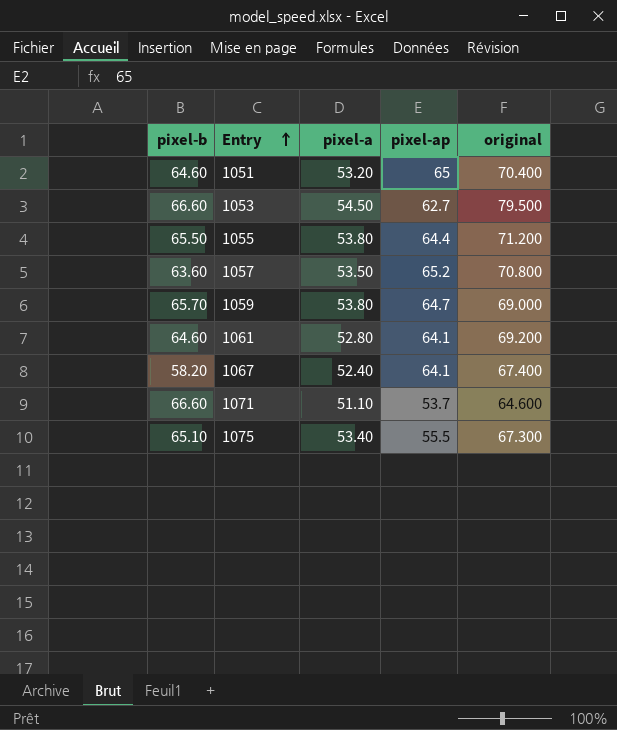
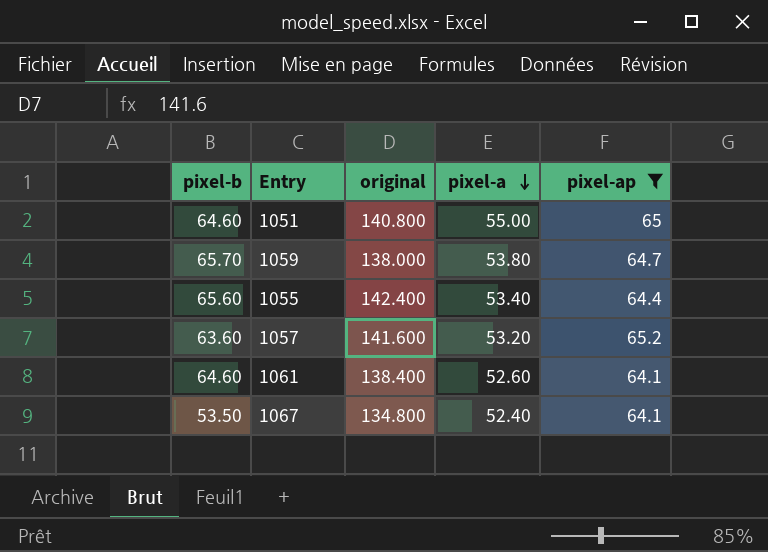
filter: none -> pixel-ap >= 64.1
row order: Entry ascending -> pixel-a descending
column original | position: 5 -> 3
1051 | original: 70.400 -> 140.800
1051 | pixel-a: 53.20 -> 55.00
1059 | original: 69.000 -> 138.000
1055 | pixel-b: 65.50 -> 65.60
1055 | original: 71.200 -> 142.400
1055 | pixel-a: 53.80 -> 53.40
1057 | original: 70.800 -> 141.600
1057 | pixel-a: 53.50 -> 53.20
1061 | original: 69.200 -> 138.400
1061 | pixel-a: 52.80 -> 52.60
1067 | pixel-b: 58.20 -> 53.50
1067 | original: 67.400 -> 134.800

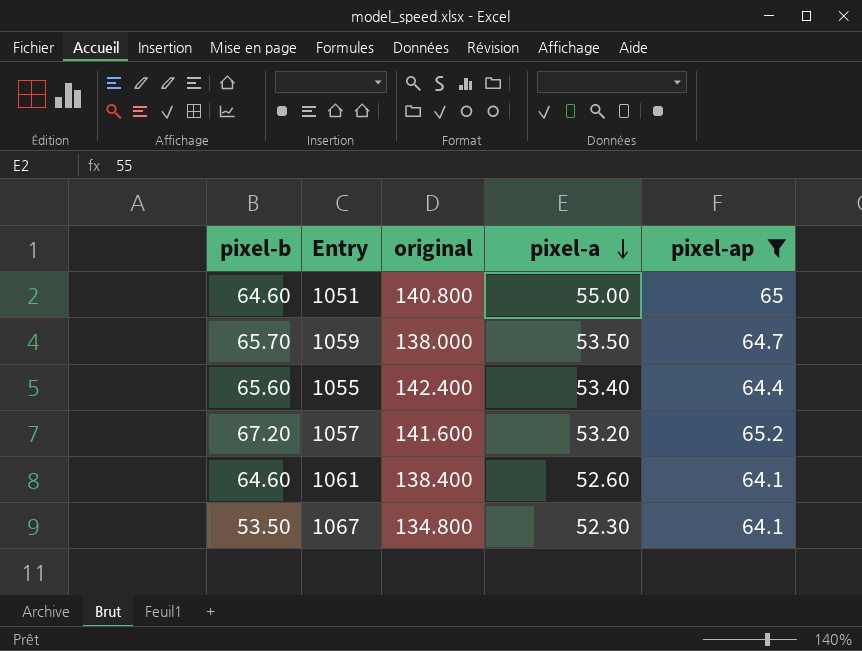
1059 | pixel-a: 53.80 -> 53.50
1057 | pixel-b: 63.60 -> 67.20
1067 | pixel-a: 52.40 -> 52.30

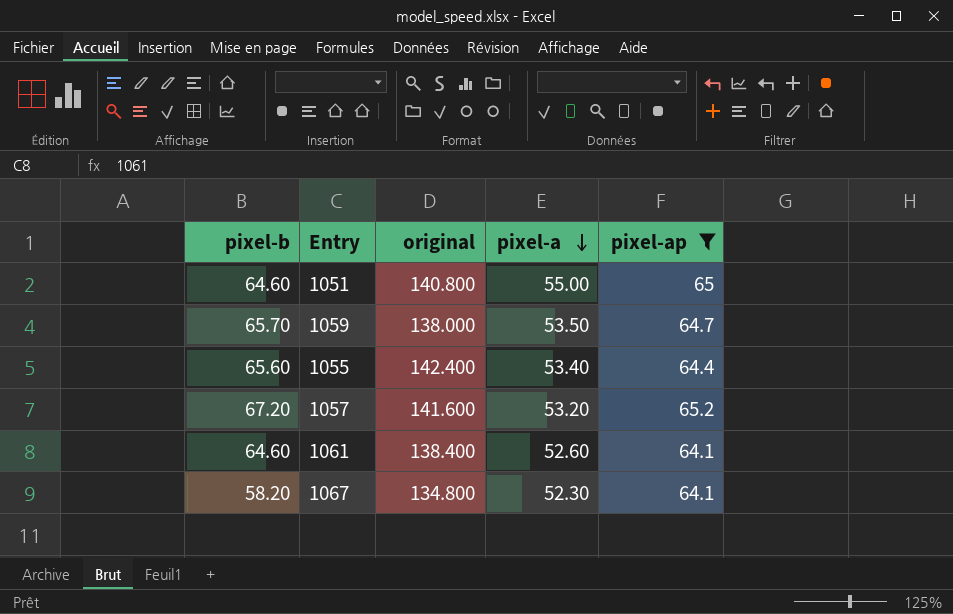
1067 | pixel-b: 53.50 -> 58.20

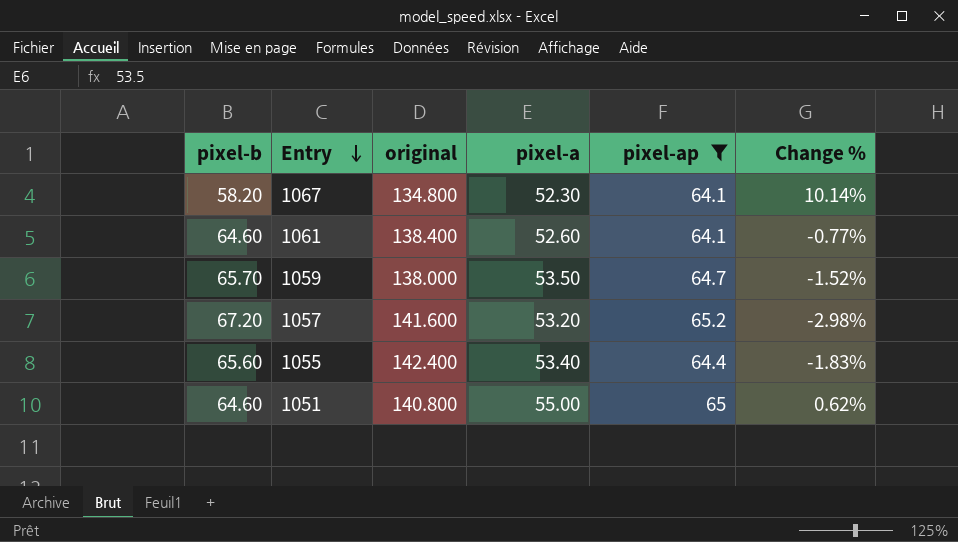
row order: pixel-a descending -> Entry descending
column Change % | formula: none -> ([pixel-ap] - [pixel-b]) / [pixel-b]

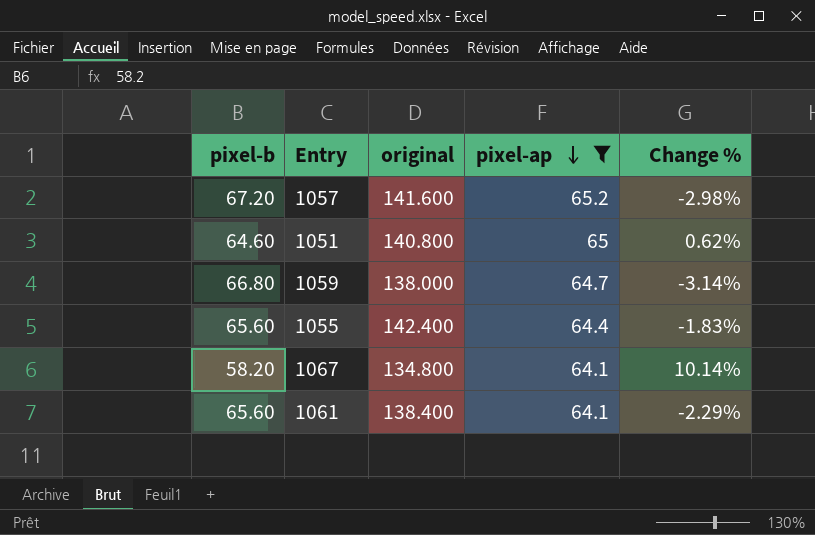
row order: Entry descending -> pixel-ap descending
column pixel-a | position: 4 -> none
1059 | pixel-b: 65.70 -> 66.80
1059 | Change %: -1.52% -> -3.14%
1061 | pixel-b: 64.60 -> 65.60
1061 | Change %: -0.77% -> -2.29%

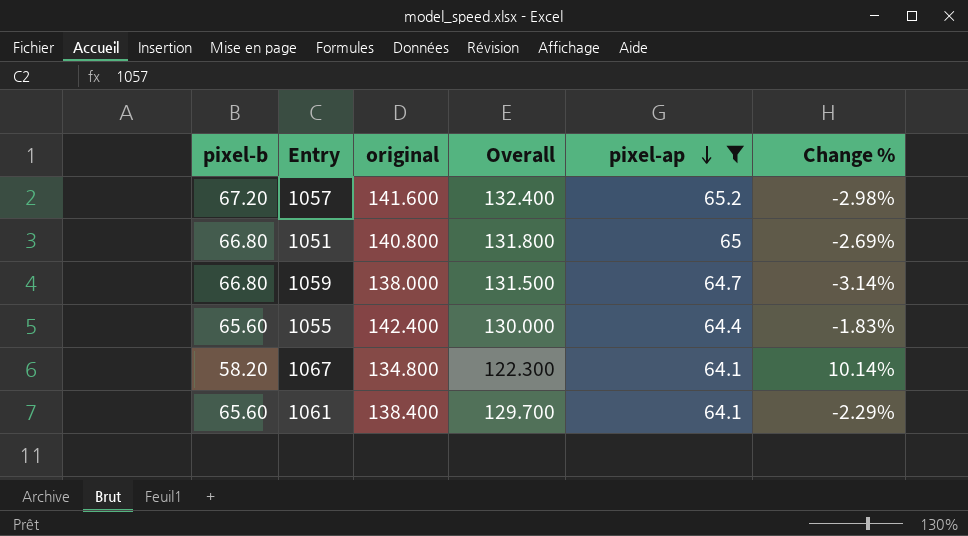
column Overall | formula: none -> [pixel-b] + [pixel-ap]
1051 | pixel-b: 64.60 -> 66.80
1051 | Change %: 0.62% -> -2.69%

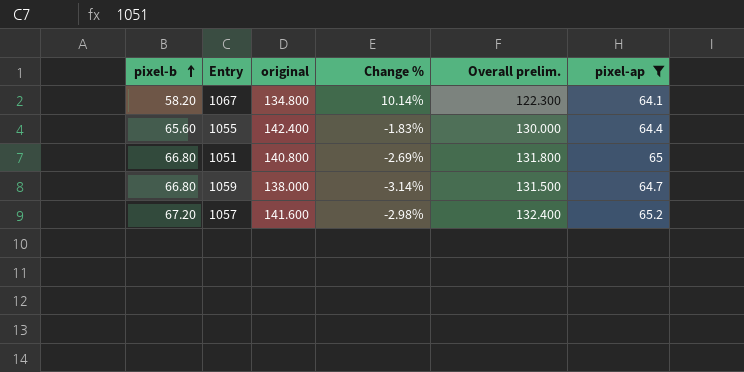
row order: pixel-ap descending -> pixel-b ascending
column Change % | position: 6 -> 4
column name: Overall -> Overall prelim.
row 1061: 65.60 | 138.400 | 129.700 | 64.1 | -2.29% -> none

